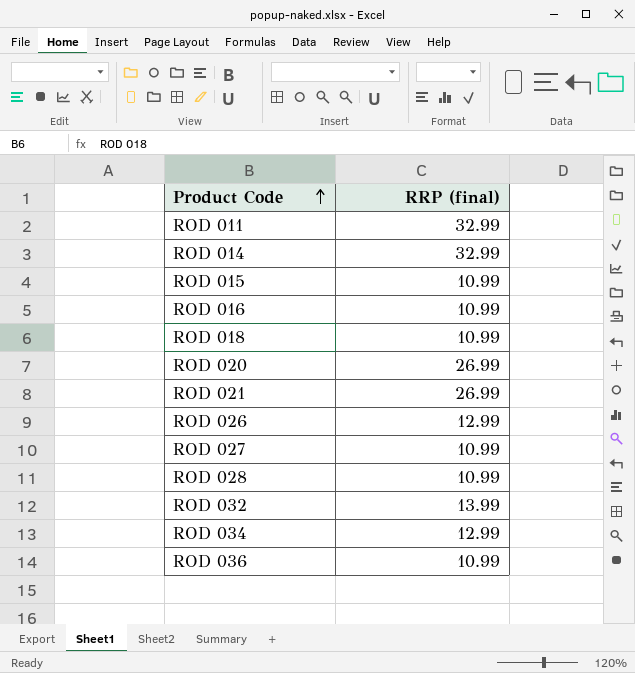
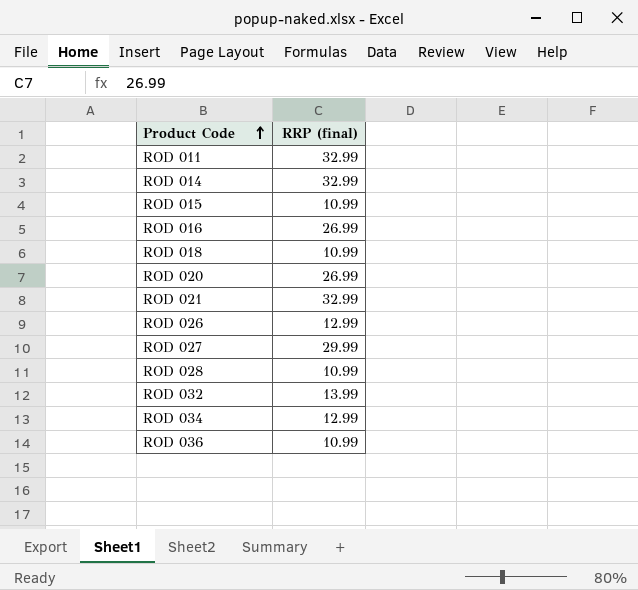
ROD 016 | RRP (final): 10.99 -> 26.99
ROD 021 | RRP (final): 26.99 -> 32.99
ROD 027 | RRP (final): 10.99 -> 29.99

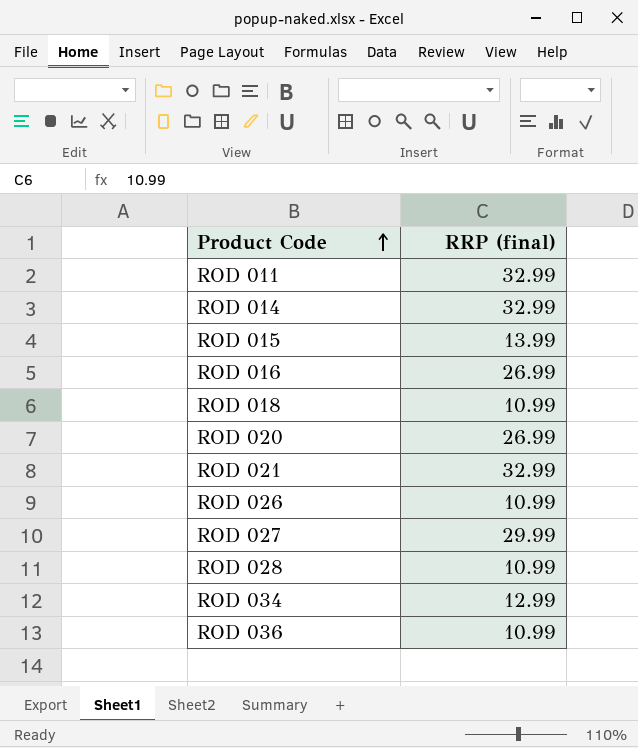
row ROD 032: 13.99 -> none
ROD 015 | RRP (final): 10.99 -> 13.99
ROD 026 | RRP (final): 12.99 -> 10.99

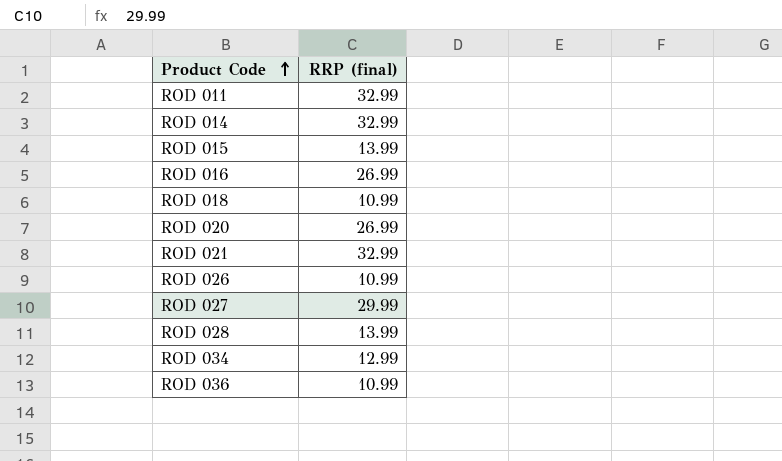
ROD 028 | RRP (final): 10.99 -> 13.99

